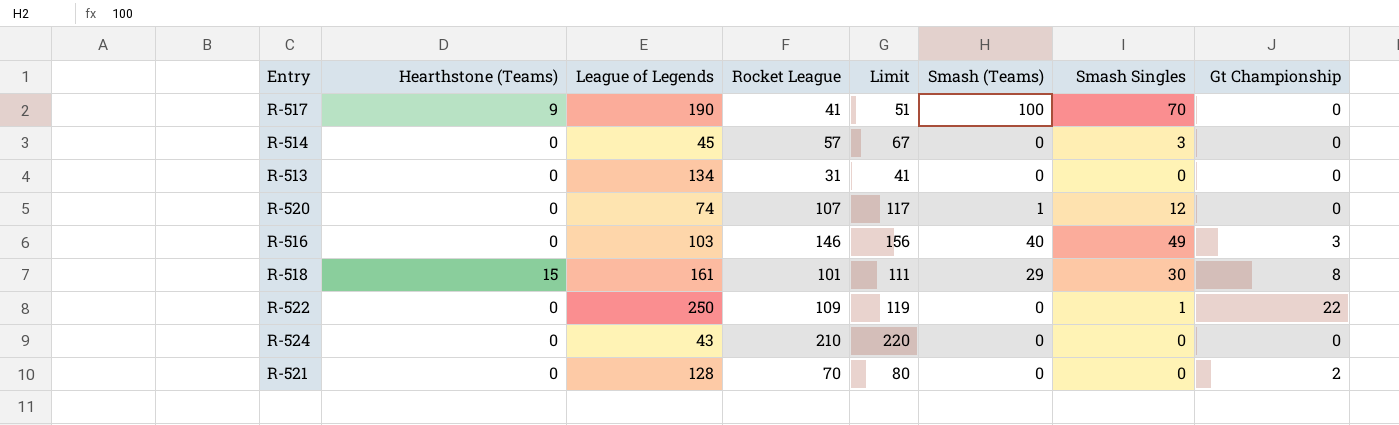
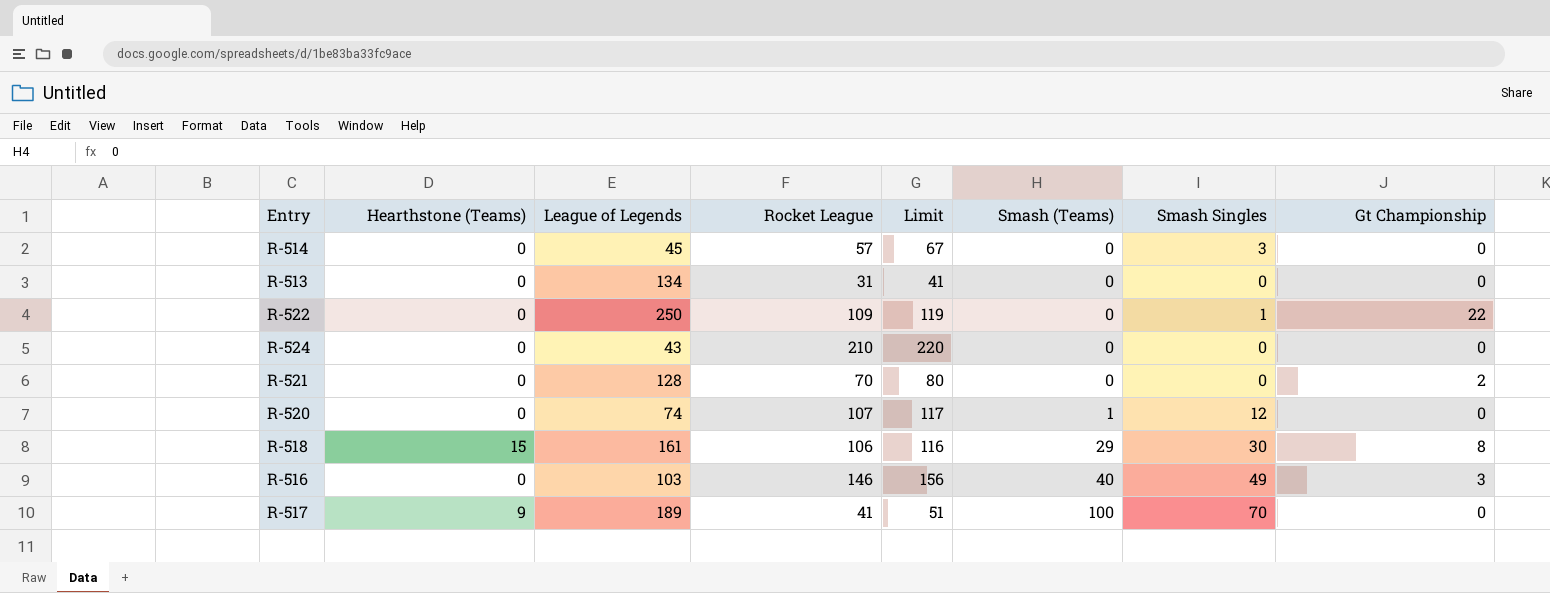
row order: none -> Smash (Teams) ascending
R-518 | Rocket League: 101 -> 106
R-518 | Limit: 111 -> 116
R-517 | League of Legends: 190 -> 189

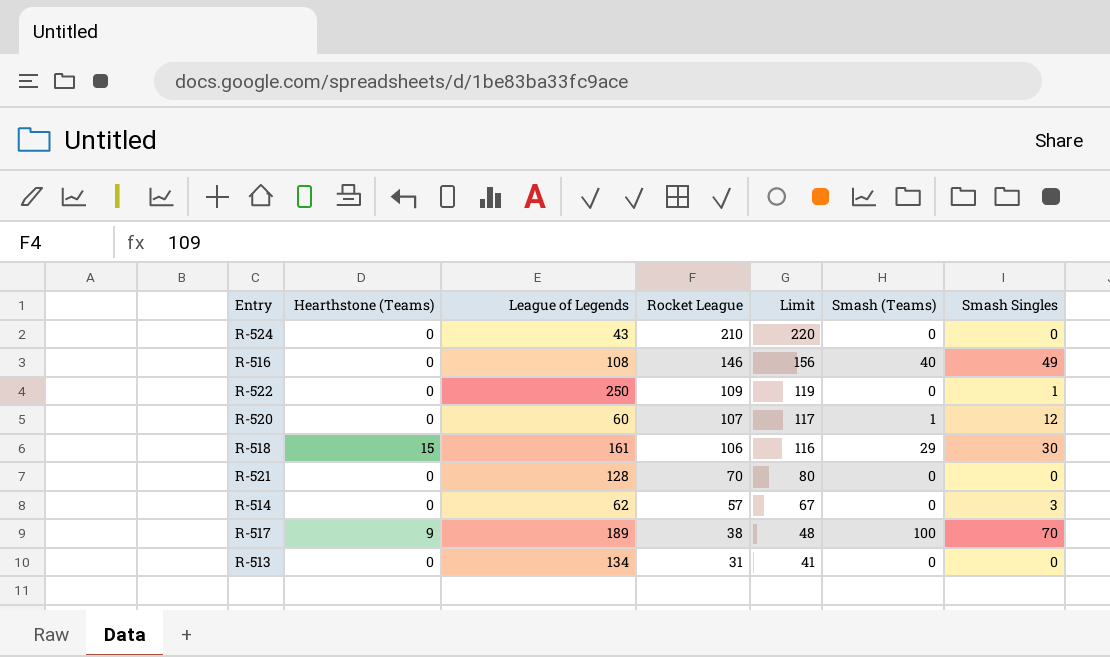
row order: Smash (Teams) ascending -> Rocket League descending
column Gt Championship | position: 8 -> none
R-516 | League of Legends: 103 -> 108
R-520 | League of Legends: 74 -> 60
R-514 | League of Legends: 45 -> 62
R-517 | Rocket League: 41 -> 38
R-517 | Limit: 51 -> 48

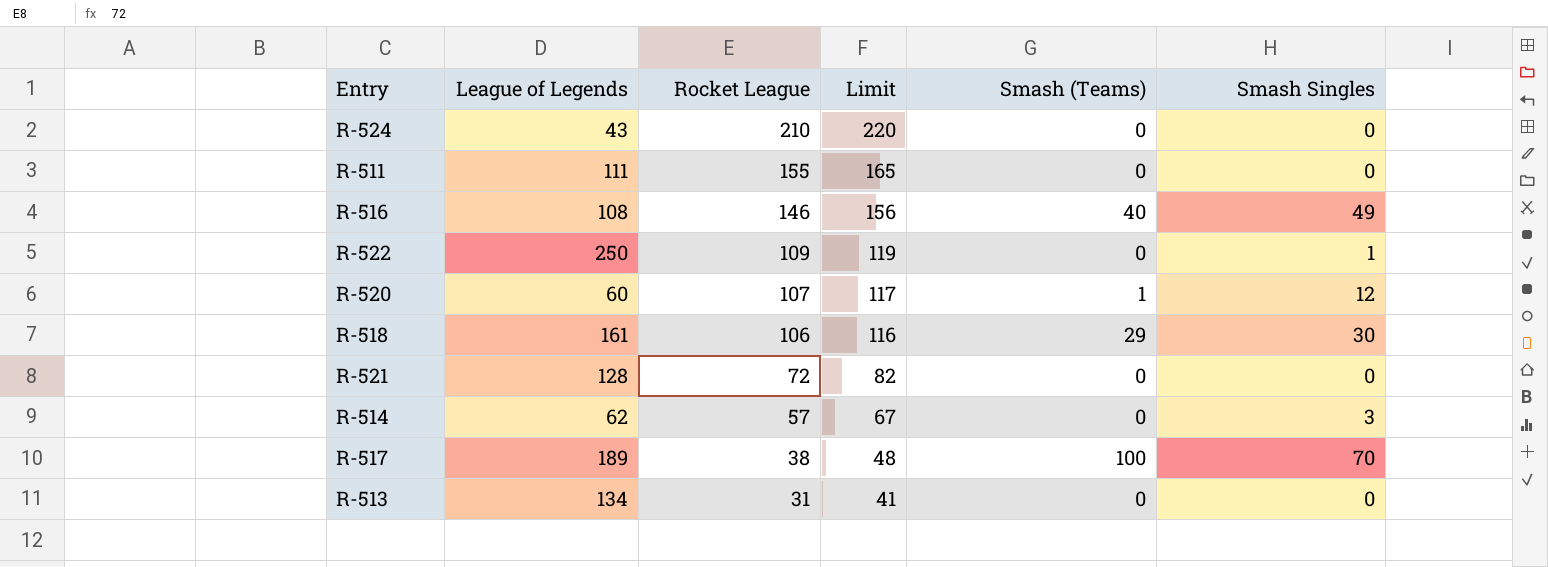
column Hearthstone (Teams) | position: 2 -> none
row R-511: none -> 111 | 155 | 165 | 0 | 0
R-521 | Rocket League: 70 -> 72
R-521 | Limit: 80 -> 82

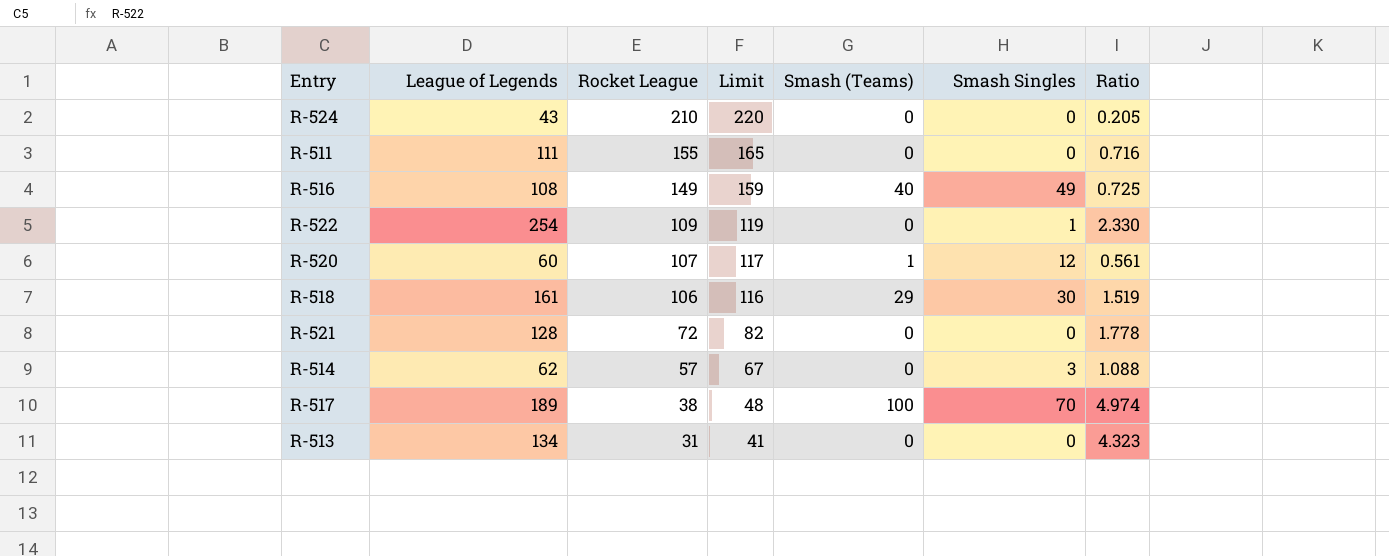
column Ratio | formula: none -> [League of Legends] / [Rocket League]
R-516 | Rocket League: 146 -> 149
R-516 | Limit: 156 -> 159
R-522 | League of Legends: 250 -> 254

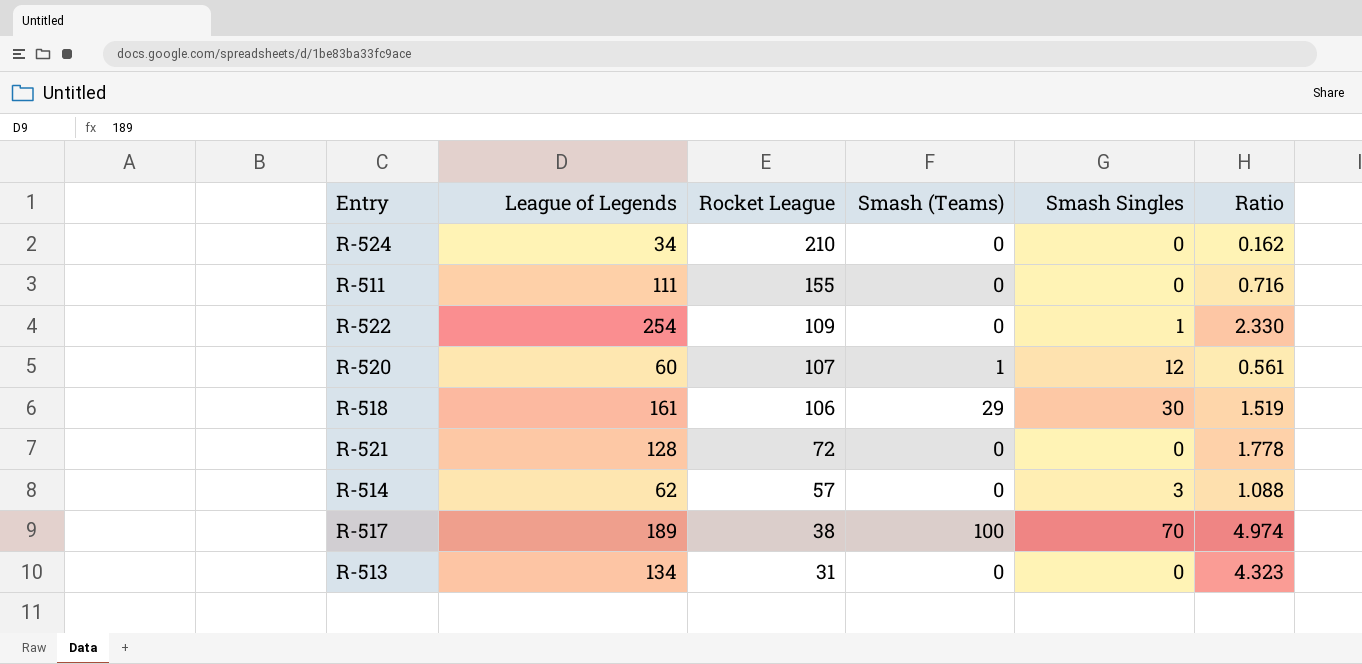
column Limit | formula: [Rocket League] + 10 -> none
row R-516: 108 | 149 | 159 | 40 | 49 | 0.725 -> none
R-524 | League of Legends: 43 -> 34
R-524 | Ratio: 0.205 -> 0.162

